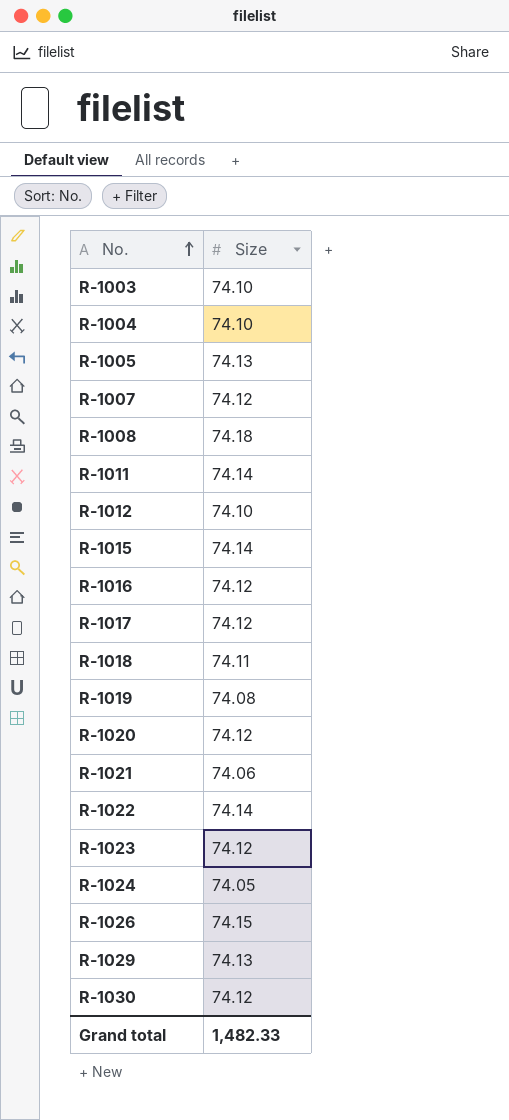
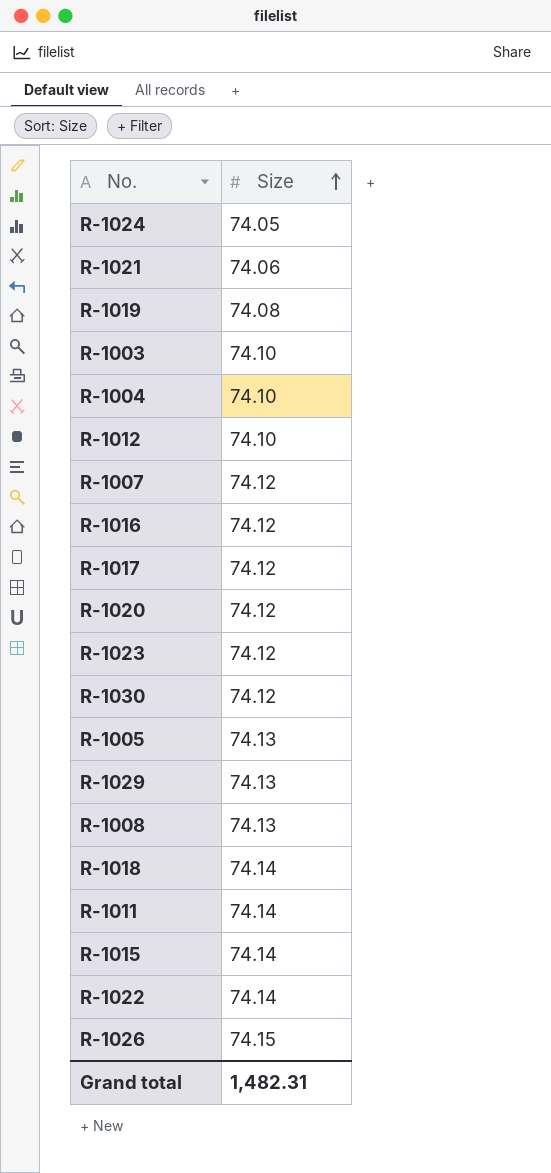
row order: No. ascending -> Size ascending
R-1008 | Size: 74.18 -> 74.13
R-1018 | Size: 74.11 -> 74.14
Grand total | Size: 1,482.33 -> 1,482.31

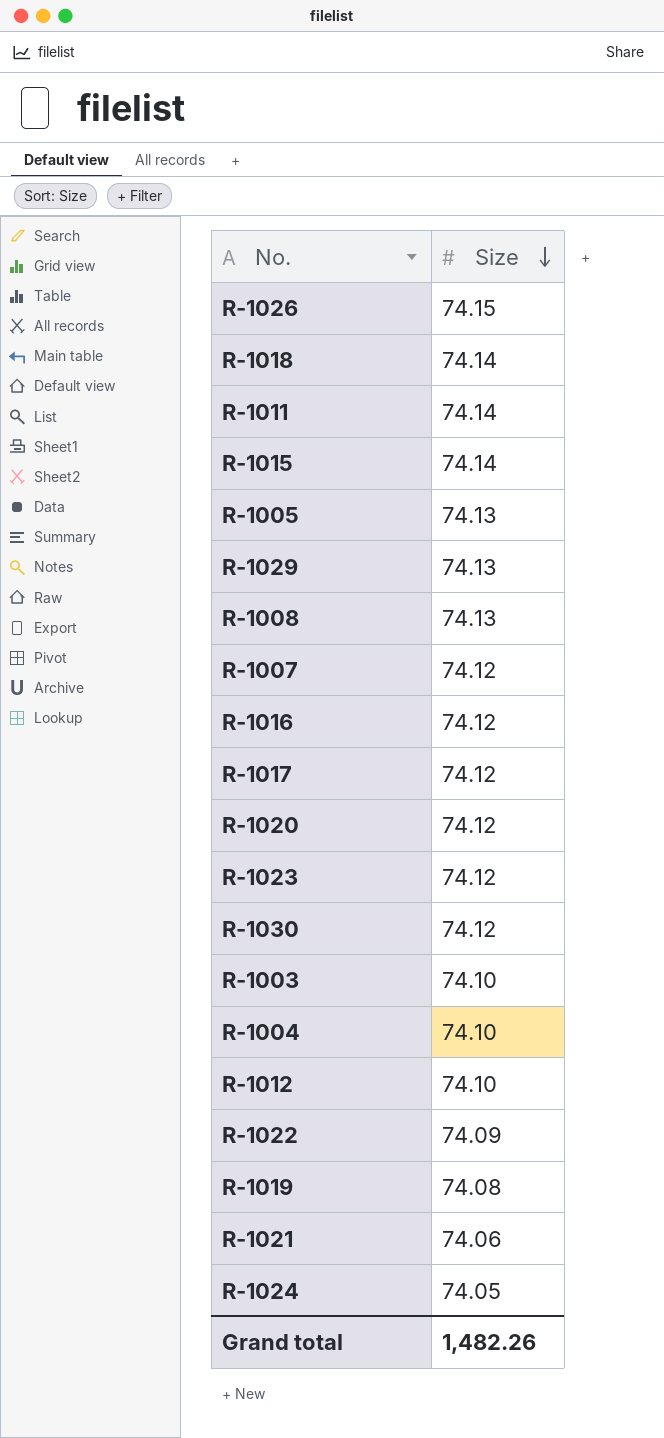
row order: Size ascending -> Size descending
R-1022 | Size: 74.14 -> 74.09
Grand total | Size: 1,482.31 -> 1,482.26

